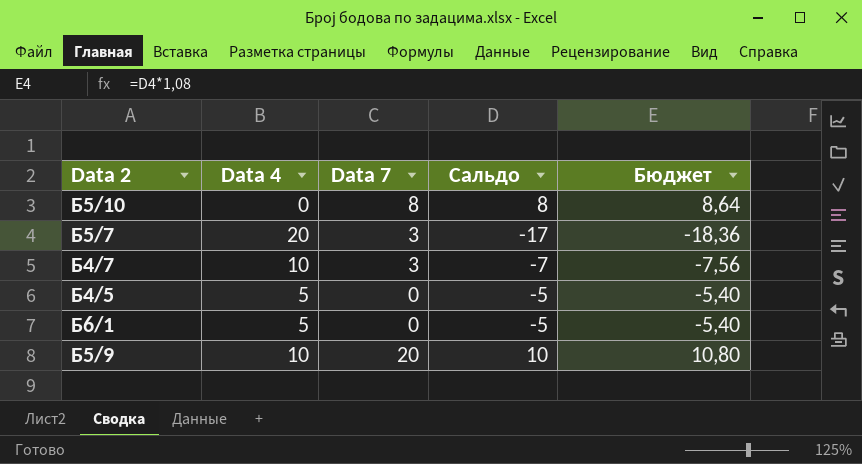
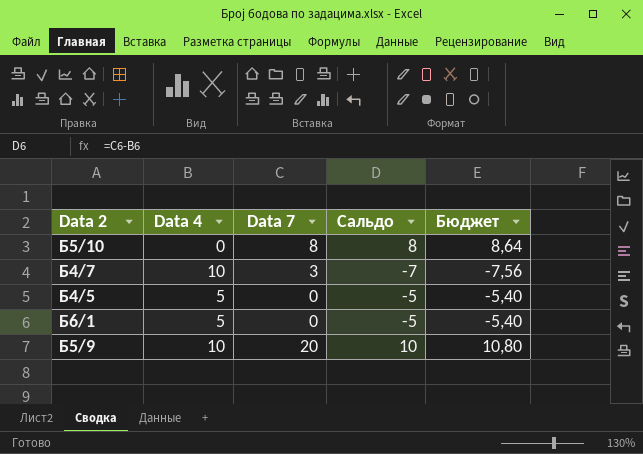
row Б5/7: 20 | 3 | -17 | -18,36 -> none

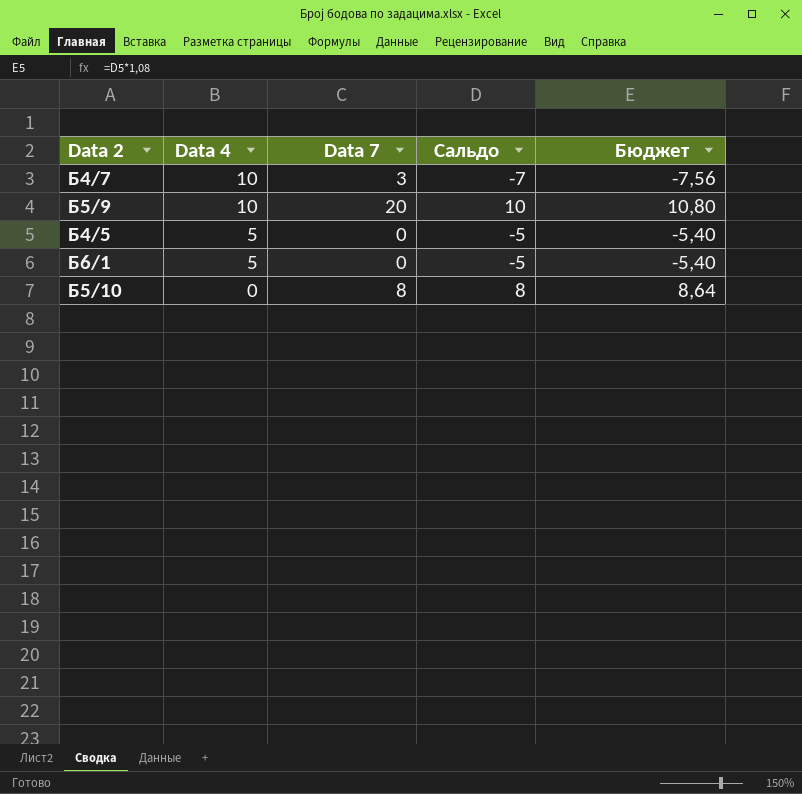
row order: none -> Data 4 descending

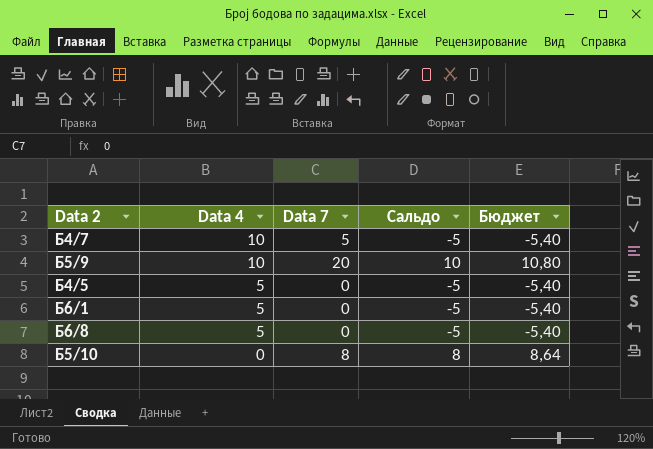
Б4/7 | Data 7: 3 -> 5
Б4/7 | Сальдо: -7 -> -5
Б4/7 | Бюджет: -7,56 -> -5,40
row Б6/8: none -> 5 | 0 | -5 | -5,40

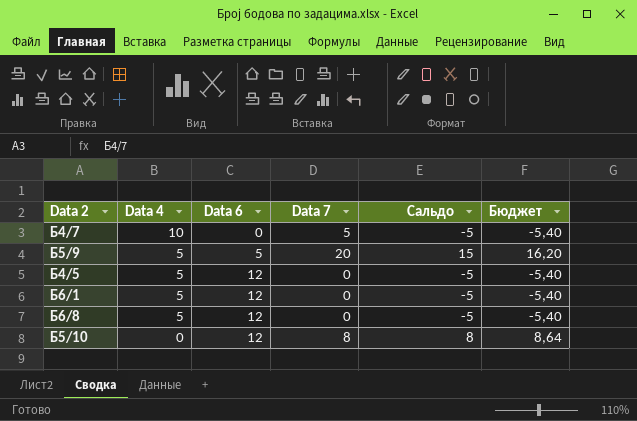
column Data 6 | position: none -> 3
Б5/9 | Data 4: 10 -> 5
Б5/9 | Сальдо: 10 -> 15
Б5/9 | Бюджет: 10,80 -> 16,20

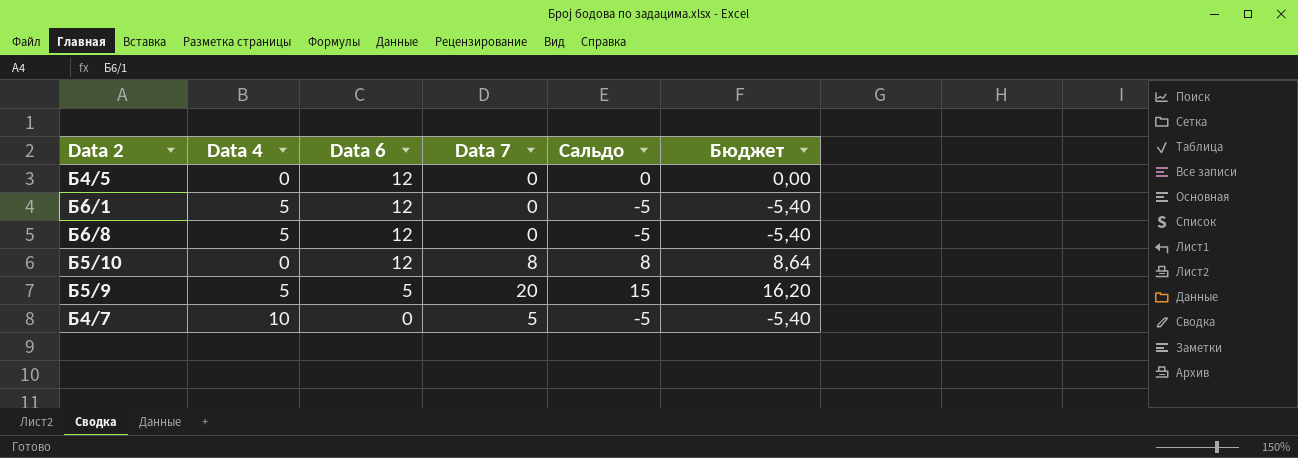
row order: Data 4 descending -> Data 6 descending
Б4/5 | Data 4: 5 -> 0
Б4/5 | Сальдо: -5 -> 0
Б4/5 | Бюджет: -5,40 -> 0,00

